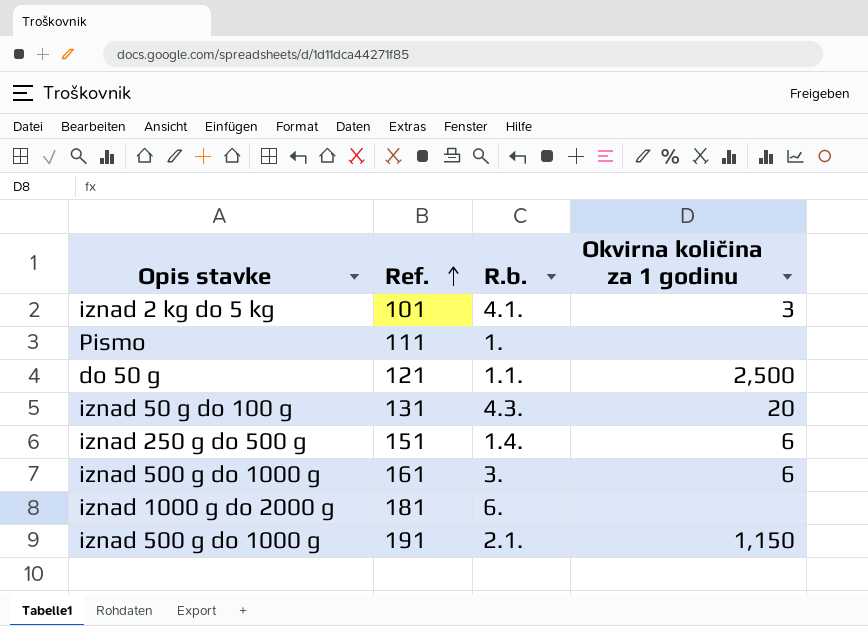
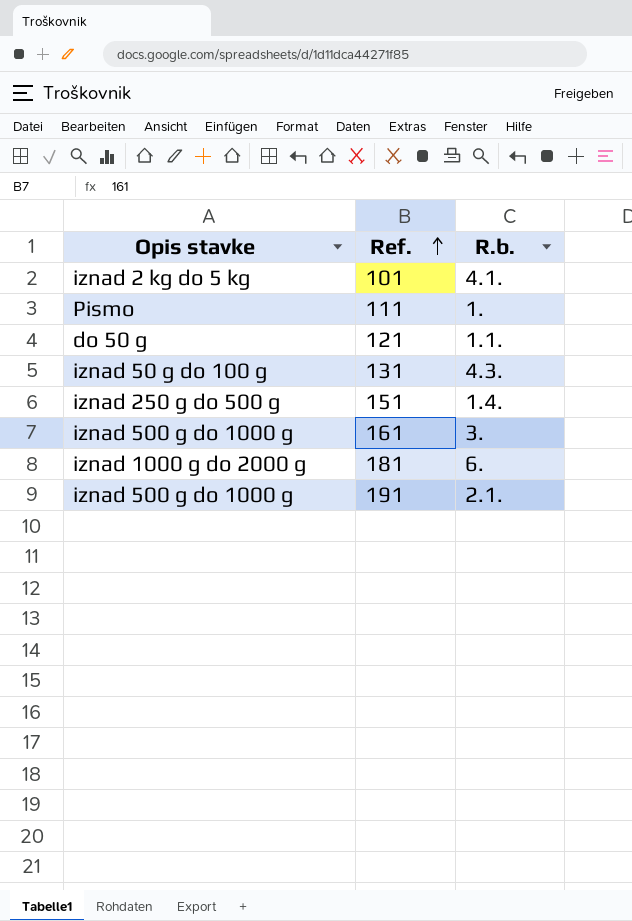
column Okvirna količina za 1 godinu | position: 4 -> none

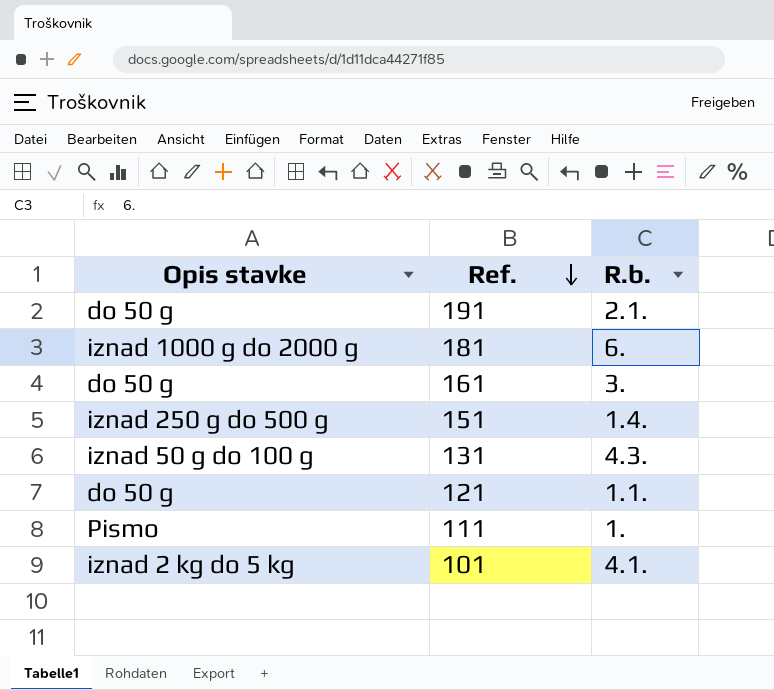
row order: Ref. ascending -> Ref. descending
191 | Opis stavke: iznad 500 g do 1000 g -> do 50 g
161 | Opis stavke: iznad 500 g do 1000 g -> do 50 g

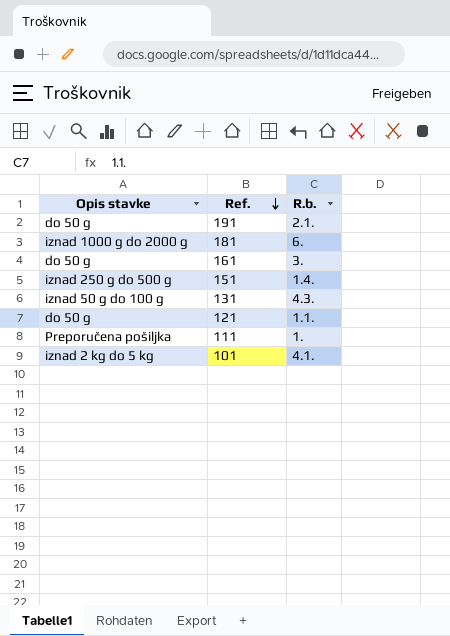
111 | Opis stavke: Pismo -> Preporučena pošiljka

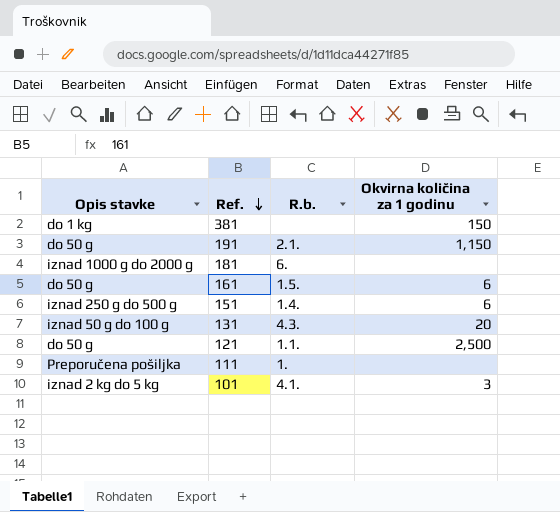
column Okvirna količina za 1 godinu | position: none -> 4
row 381: none -> do 1 kg | none | 150
161 | R.b.: 3. -> 1.5.

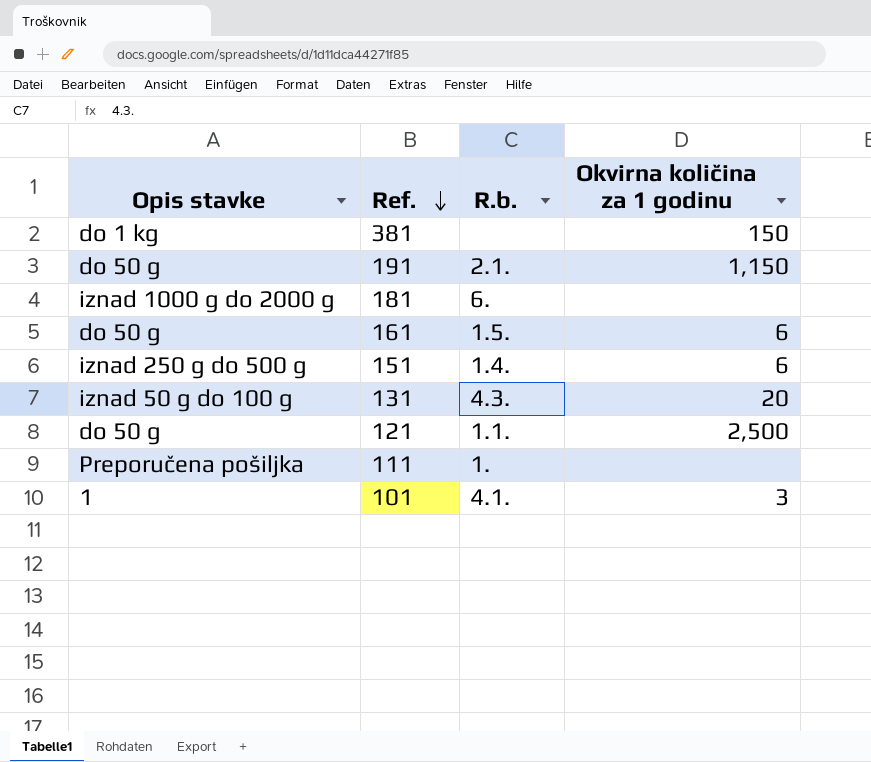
101 | Opis stavke: iznad 2 kg do 5 kg -> 1

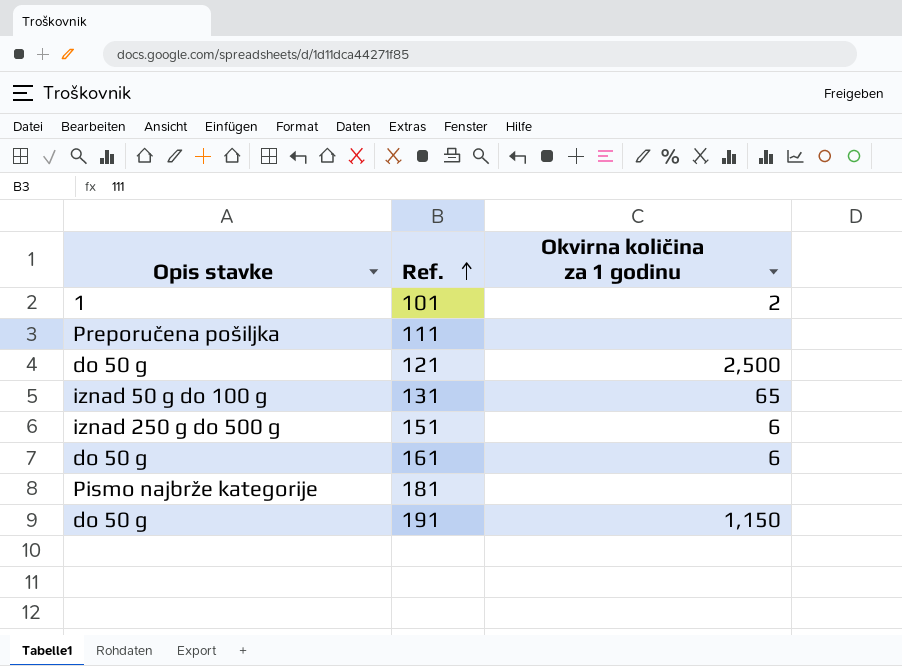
row order: Ref. descending -> Ref. ascending
column R.b. | position: 3 -> none
row 381: do 1 kg | none | 150 -> none
101 | Okvirna količina za 1 godinu: 3 -> 2
131 | Okvirna količina za 1 godinu: 20 -> 65
181 | Opis stavke: iznad 1000 g do 2000 g -> Pismo najbrže kategorije

